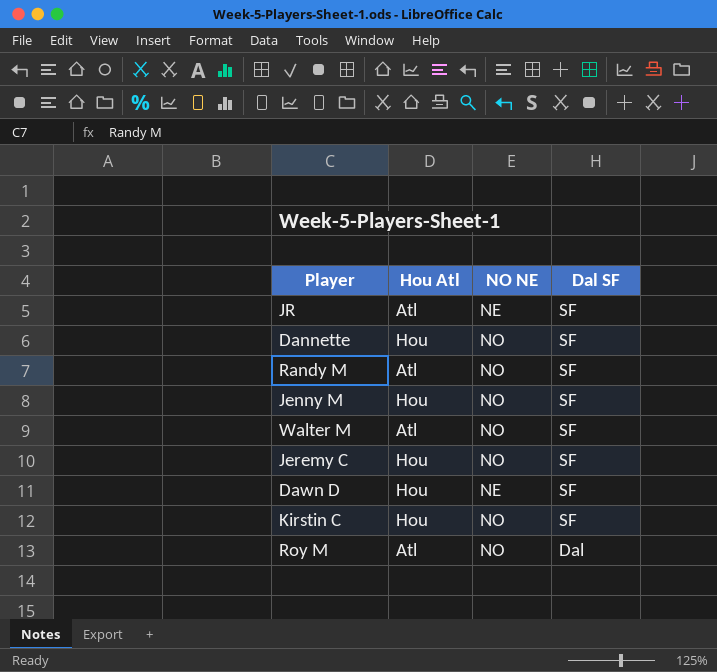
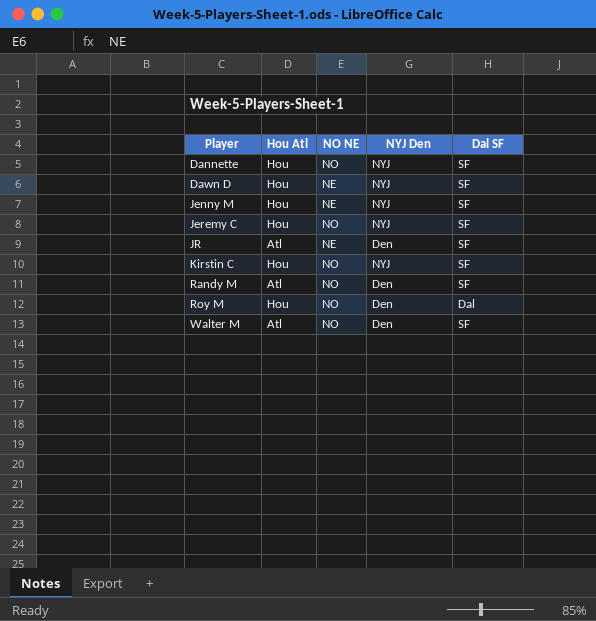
row order: Dal SF descending -> Player ascending
column NYJ Den | position: none -> 4
Jenny M | NO NE: NO -> NE
Roy M | Hou Atl: Atl -> Hou

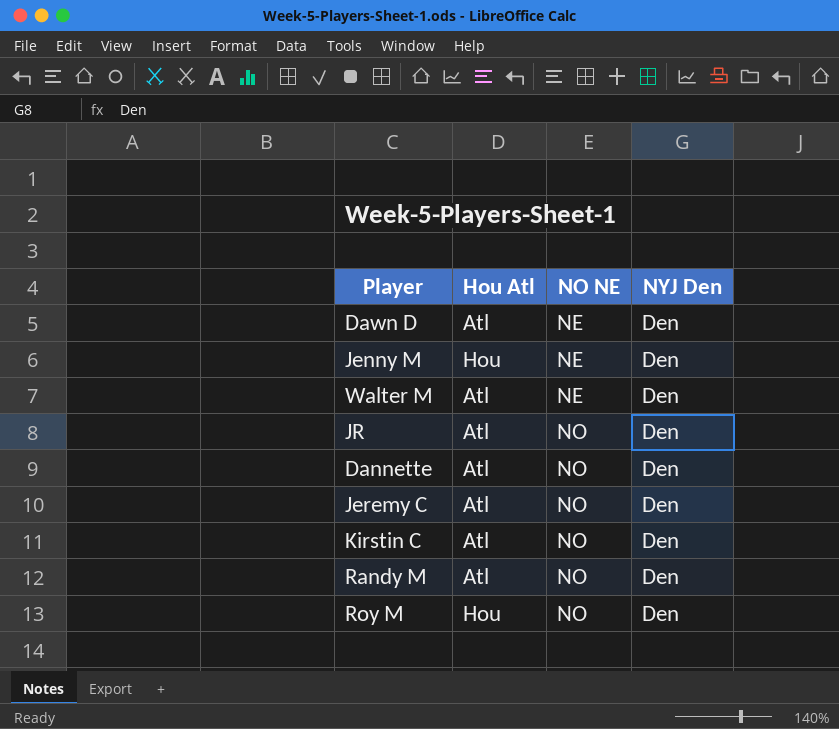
row order: Player ascending -> NO NE ascending
column Dal SF | position: 5 -> none
Dawn D | Hou Atl: Hou -> Atl
Dawn D | NYJ Den: NYJ -> Den
Jenny M | NYJ Den: NYJ -> Den
Walter M | NO NE: NO -> NE
JR | NO NE: NE -> NO
Dannette | Hou Atl: Hou -> Atl
Dannette | NYJ Den: NYJ -> Den
Jeremy C | Hou Atl: Hou -> Atl
Jeremy C | NYJ Den: NYJ -> Den
Kirstin C | Hou Atl: Hou -> Atl
Kirstin C | NYJ Den: NYJ -> Den

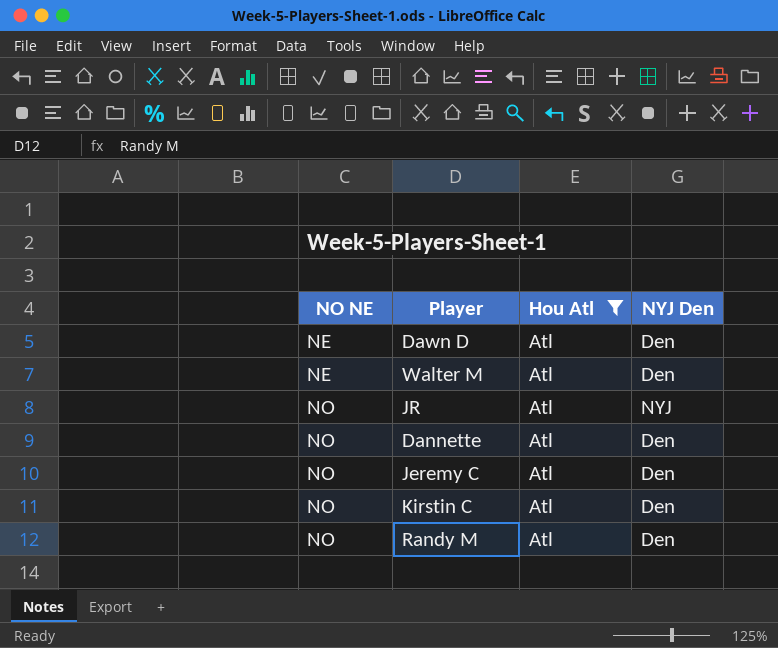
filter: none -> Hou Atl = Atl
column NO NE | position: 3 -> 1
JR | NYJ Den: Den -> NYJ

